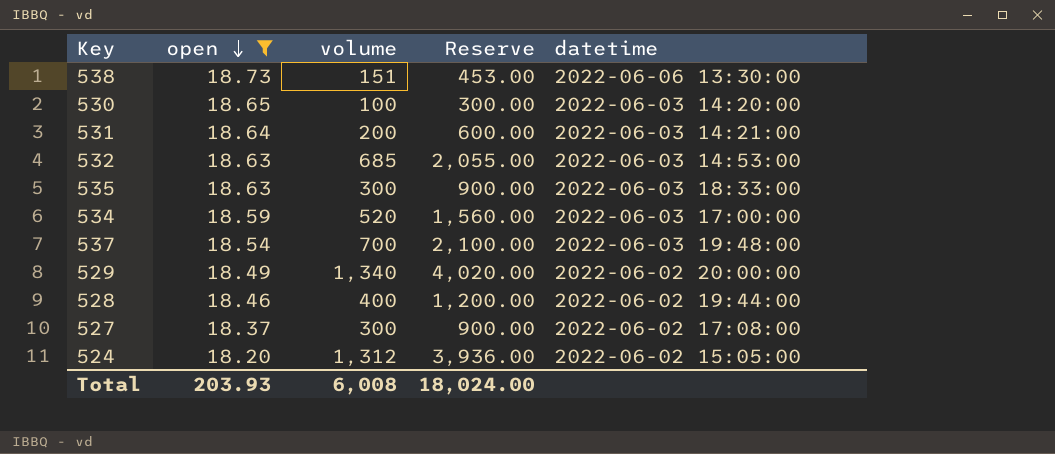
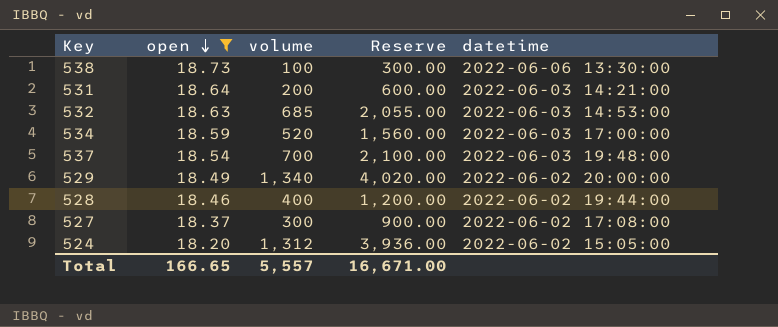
row 530: 18.65 | 100 | 300.00 | 2022-06-03 14:20:00 -> none
row 535: 18.63 | 300 | 900.00 | 2022-06-03 18:33:00 -> none
538 | volume: 151 -> 100
538 | Reserve: 453.00 -> 300.00
Total | open: 203.93 -> 166.65
Total | volume: 6,008 -> 5,557
Total | Reserve: 18,024.00 -> 16,671.00

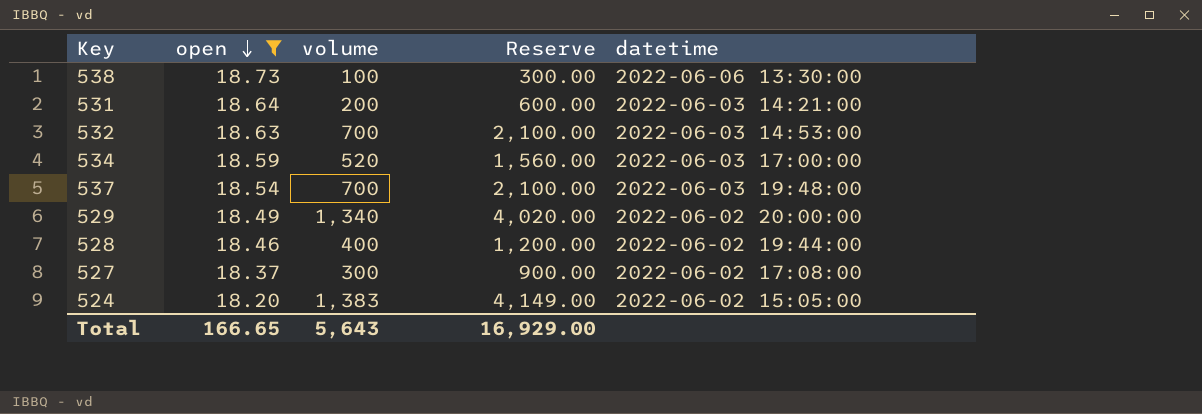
532 | volume: 685 -> 700
532 | Reserve: 2,055.00 -> 2,100.00
524 | volume: 1,312 -> 1,383
524 | Reserve: 3,936.00 -> 4,149.00
Total | volume: 5,557 -> 5,643
Total | Reserve: 16,671.00 -> 16,929.00

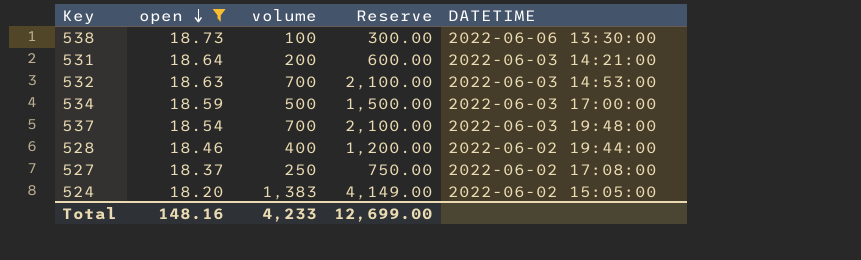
column name: datetime -> DATETIME
row 529: 18.49 | 1,340 | 4,020.00 | 2022-06-02 20:00:00 -> none
534 | volume: 520 -> 500
534 | Reserve: 1,560.00 -> 1,500.00
527 | volume: 300 -> 250
527 | Reserve: 900.00 -> 750.00
Total | open: 166.65 -> 148.16
Total | volume: 5,643 -> 4,233
Total | Reserve: 16,929.00 -> 12,699.00

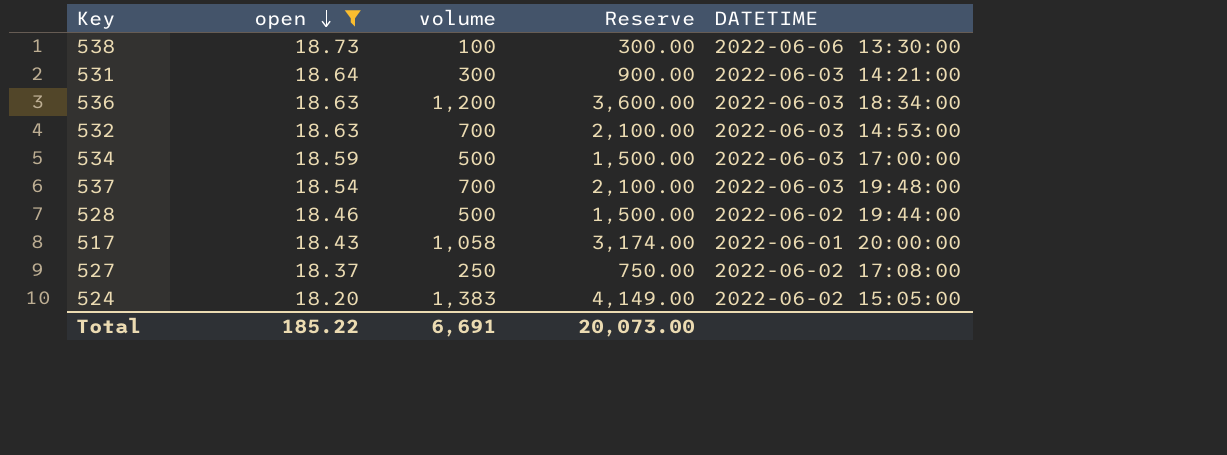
531 | volume: 200 -> 300
531 | Reserve: 600.00 -> 900.00
row 536: none -> 18.63 | 1,200 | 3,600.00 | 2022-06-03 18:34:00
528 | volume: 400 -> 500
528 | Reserve: 1,200.00 -> 1,500.00
row 517: none -> 18.43 | 1,058 | 3,174.00 | 2022-06-01 20:00:00
Total | open: 148.16 -> 185.22
Total | volume: 4,233 -> 6,691
Total | Reserve: 12,699.00 -> 20,073.00

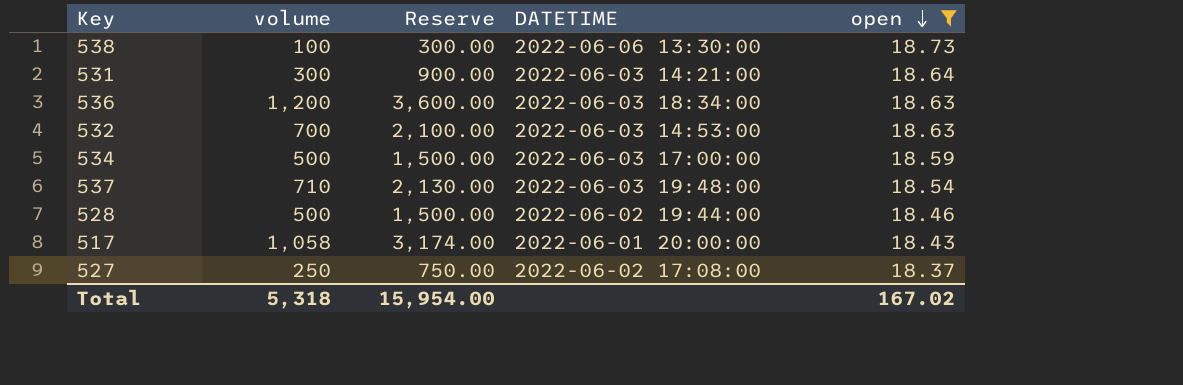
column open | position: 2 -> 5
row 524: 18.20 | 1,383 | 4,149.00 | 2022-06-02 15:05:00 -> none
537 | volume: 700 -> 710
537 | Reserve: 2,100.00 -> 2,130.00
Total | volume: 6,691 -> 5,318
Total | Reserve: 20,073.00 -> 15,954.00
Total | open: 185.22 -> 167.02

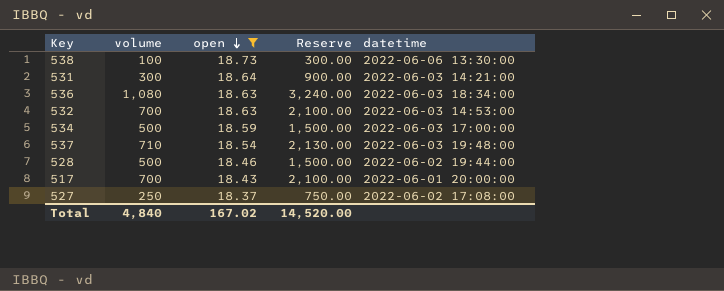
column open | position: 5 -> 3
column name: DATETIME -> datetime
536 | volume: 1,200 -> 1,080
536 | Reserve: 3,600.00 -> 3,240.00
517 | volume: 1,058 -> 700
517 | Reserve: 3,174.00 -> 2,100.00
Total | volume: 5,318 -> 4,840
Total | Reserve: 15,954.00 -> 14,520.00

